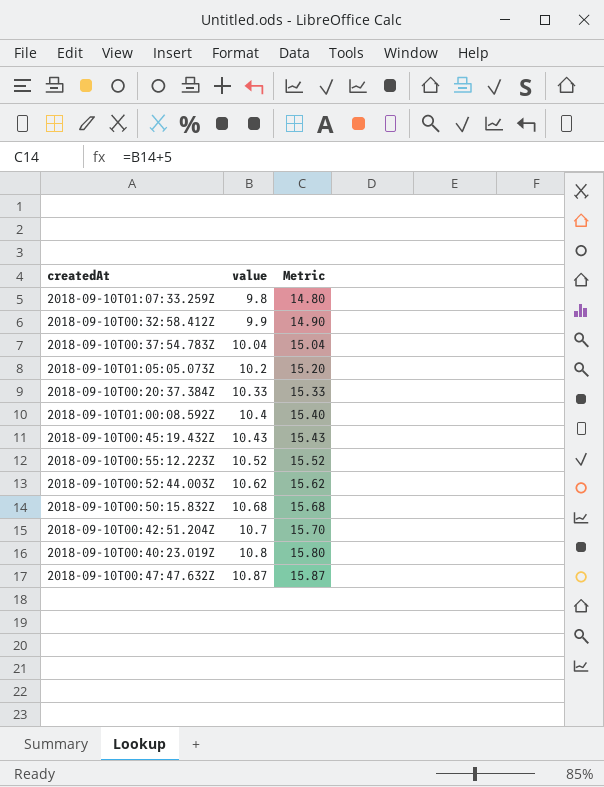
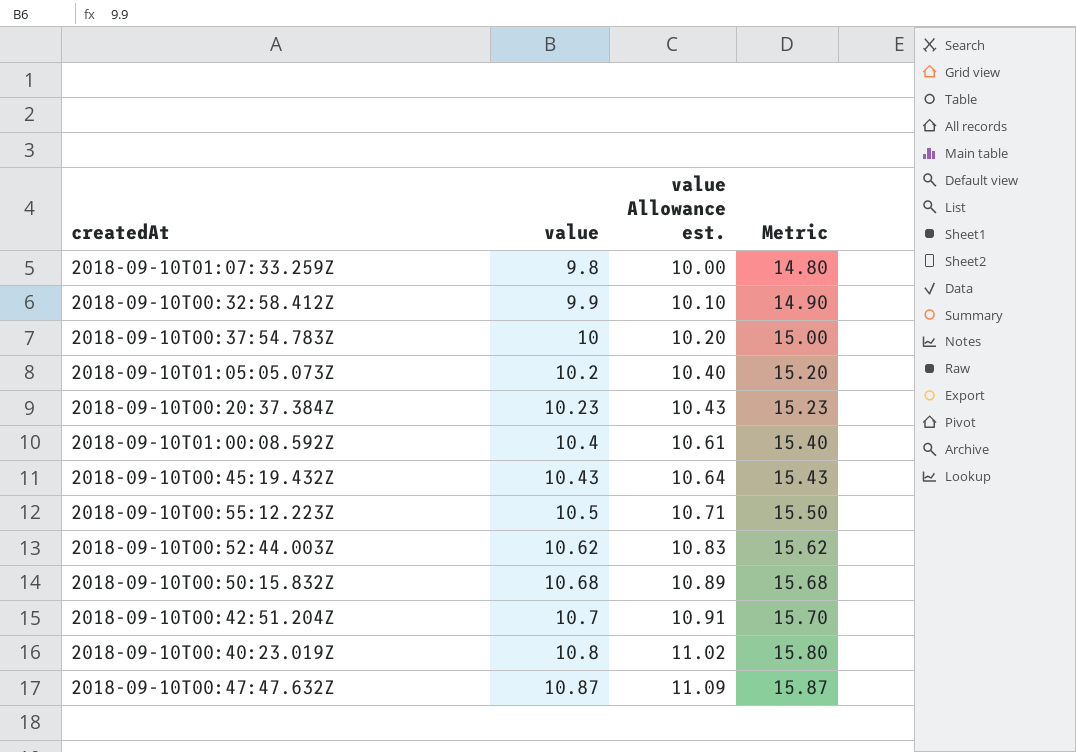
column value Allowance est. | formula: none -> [value] * 1.02
2018-09-10T00:37:54.783Z | value: 10.04 -> 10
2018-09-10T00:37:54.783Z | Metric: 15.04 -> 15.00
2018-09-10T00:20:37.384Z | value: 10.33 -> 10.23
2018-09-10T00:20:37.384Z | Metric: 15.33 -> 15.23
2018-09-10T00:55:12.223Z | value: 10.52 -> 10.5
2018-09-10T00:55:12.223Z | Metric: 15.52 -> 15.50

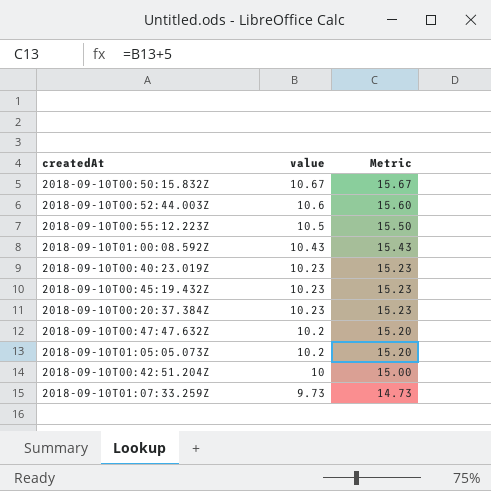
row order: value ascending -> value descending
column value Allowance est. | formula: [value] * 1.02 -> none
row 2018-09-10T00:32:58.412Z: 9.9 | 10.10 | 14.90 -> none
row 2018-09-10T00:37:54.783Z: 10 | 10.20 | 15.00 -> none
2018-09-10T00:50:15.832Z | value: 10.68 -> 10.67
2018-09-10T00:50:15.832Z | Metric: 15.68 -> 15.67
2018-09-10T00:52:44.003Z | value: 10.62 -> 10.6
2018-09-10T00:52:44.003Z | Metric: 15.62 -> 15.60
2018-09-10T01:00:08.592Z | value: 10.4 -> 10.43
2018-09-10T01:00:08.592Z | Metric: 15.40 -> 15.43
2018-09-10T00:40:23.019Z | value: 10.8 -> 10.23
2018-09-10T00:40:23.019Z | Metric: 15.80 -> 15.23
2018-09-10T00:45:19.432Z | value: 10.43 -> 10.23
2018-09-10T00:45:19.432Z | Metric: 15.43 -> 15.23
2018-09-10T00:47:47.632Z | value: 10.87 -> 10.2
2018-09-10T00:47:47.632Z | Metric: 15.87 -> 15.20
2018-09-10T00:42:51.204Z | value: 10.7 -> 10
2018-09-10T00:42:51.204Z | Metric: 15.70 -> 15.00
2018-09-10T01:07:33.259Z | value: 9.8 -> 9.73
2018-09-10T01:07:33.259Z | Metric: 14.80 -> 14.73

